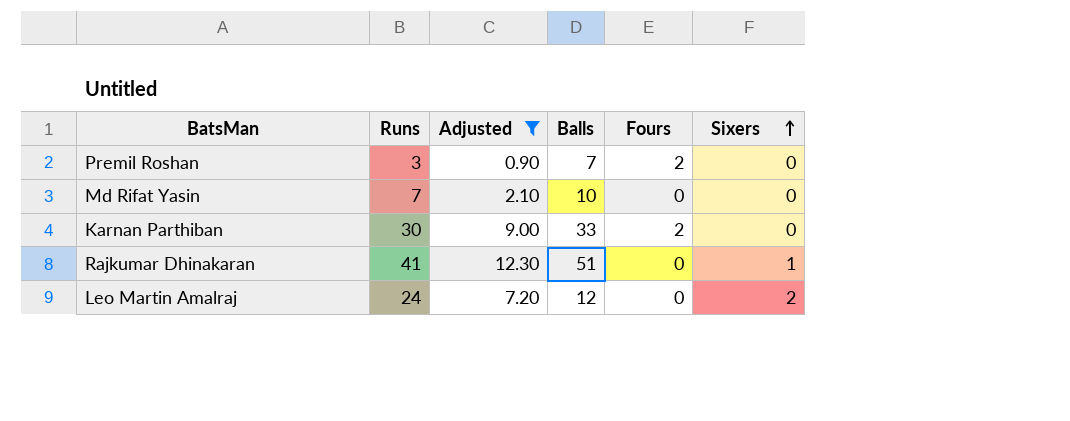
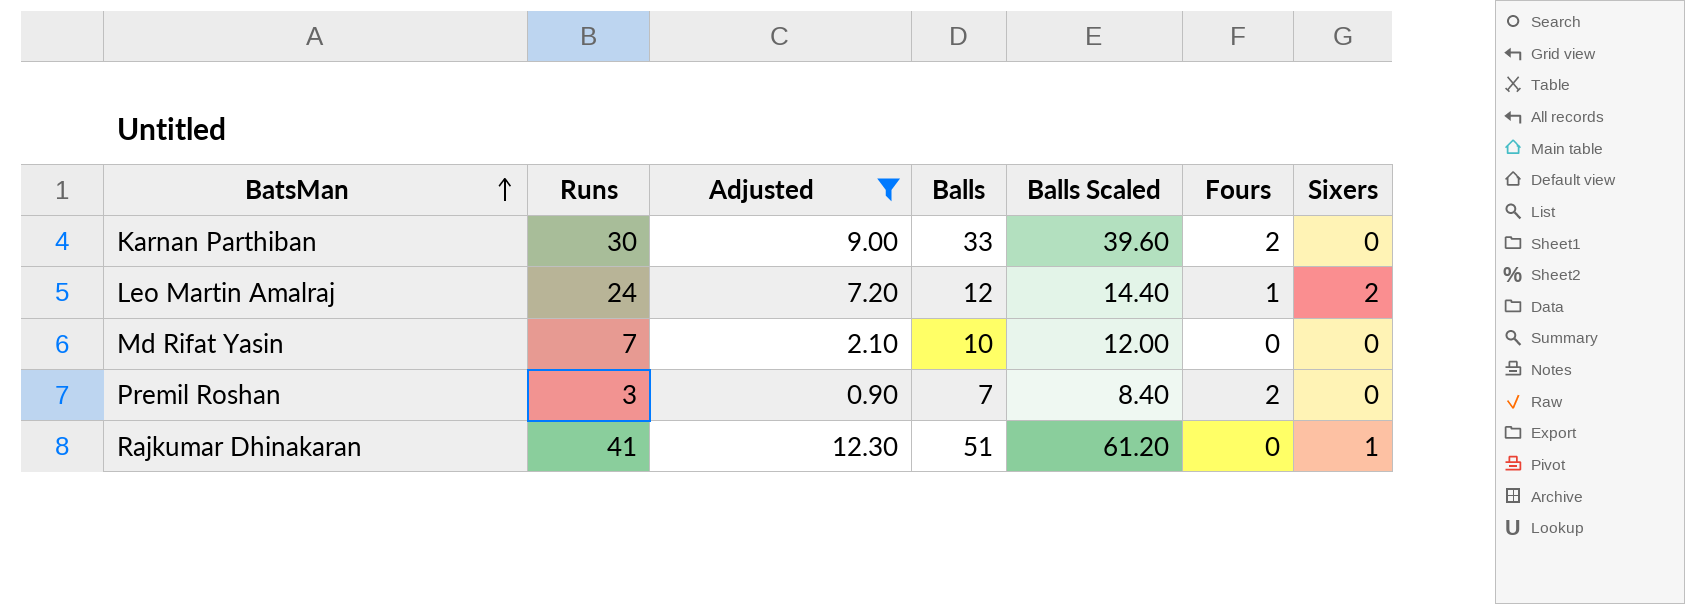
row order: Sixers ascending -> BatsMan ascending
column Balls Scaled | formula: none -> [Balls] * 1.2
Leo Martin Amalraj | Fours: 0 -> 1

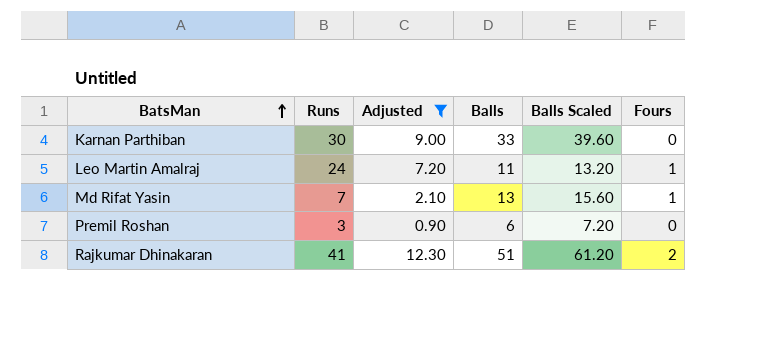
column Sixers | position: 7 -> none
Karnan Parthiban | Fours: 2 -> 0
Leo Martin Amalraj | Balls: 12 -> 11
Leo Martin Amalraj | Balls Scaled: 14.40 -> 13.20
Md Rifat Yasin | Balls: 10 -> 13
Md Rifat Yasin | Balls Scaled: 12.00 -> 15.60
Md Rifat Yasin | Fours: 0 -> 1
Premil Roshan | Balls: 7 -> 6
Premil Roshan | Balls Scaled: 8.40 -> 7.20
Premil Roshan | Fours: 2 -> 0
Rajkumar Dhinakaran | Fours: 0 -> 2

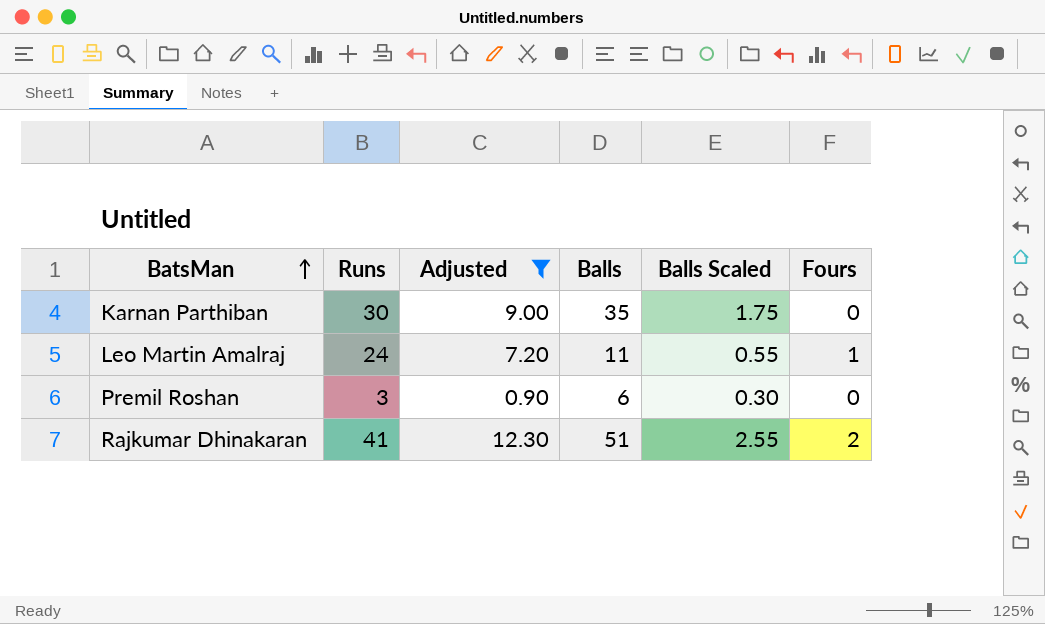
column Balls Scaled | formula: [Balls] * 1.2 -> [Balls] * 0.05
row Md Rifat Yasin: 7 | 2.10 | 13 | 15.60 | 1 -> none
Karnan Parthiban | Balls: 33 -> 35

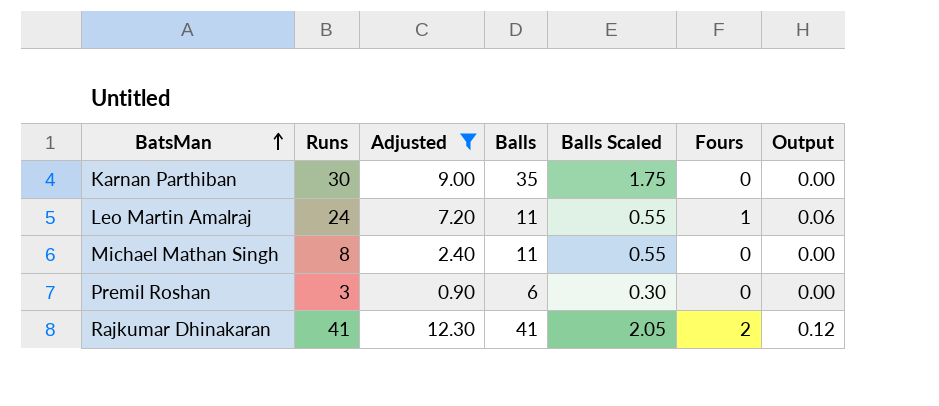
column Output | formula: none -> [Fours] * 0.06
row Michael Mathan Singh: none -> 8 | 2.40 | 11 | 0.55 | 0 | 0.00
Rajkumar Dhinakaran | Balls: 51 -> 41
Rajkumar Dhinakaran | Balls Scaled: 2.55 -> 2.05

